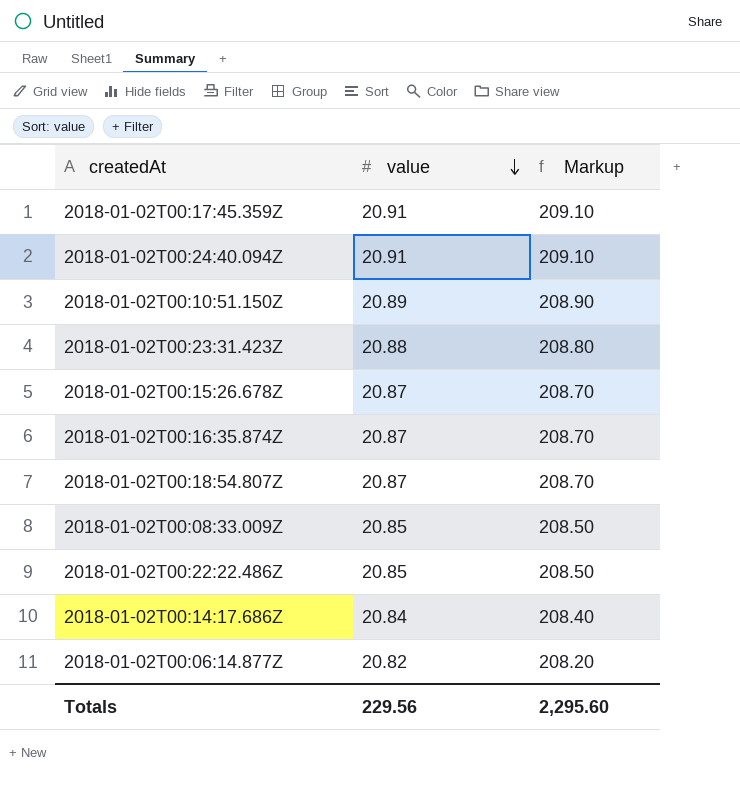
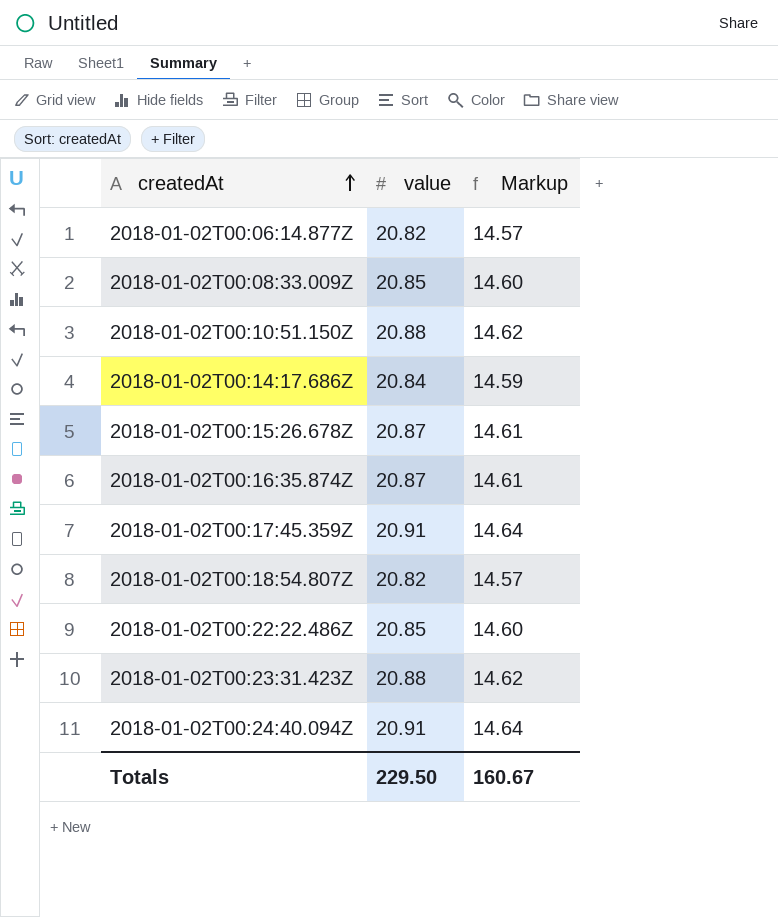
row order: value descending -> createdAt ascending
column Markup | formula: [value] * 10 -> [value] * 0.7
2018-01-02T00:10:51.150Z | value: 20.89 -> 20.88
2018-01-02T00:18:54.807Z | value: 20.87 -> 20.82
Totals | value: 229.56 -> 229.50
Totals | Markup: 2,295.60 -> 160.67

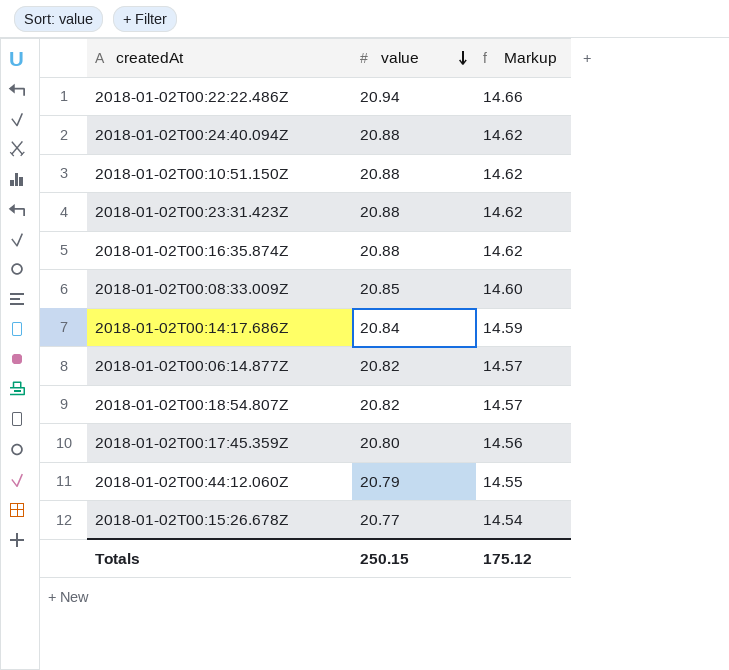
row order: createdAt ascending -> value descending
2018-01-02T00:22:22.486Z | value: 20.85 -> 20.94
2018-01-02T00:22:22.486Z | Markup: 14.60 -> 14.66
2018-01-02T00:24:40.094Z | value: 20.91 -> 20.88
2018-01-02T00:24:40.094Z | Markup: 14.64 -> 14.62
2018-01-02T00:16:35.874Z | value: 20.87 -> 20.88
2018-01-02T00:16:35.874Z | Markup: 14.61 -> 14.62
2018-01-02T00:17:45.359Z | value: 20.91 -> 20.80
2018-01-02T00:17:45.359Z | Markup: 14.64 -> 14.56
row 2018-01-02T00:44:12.060Z: none -> 20.79 | 14.55
2018-01-02T00:15:26.678Z | value: 20.87 -> 20.77
2018-01-02T00:15:26.678Z | Markup: 14.61 -> 14.54
Totals | value: 229.50 -> 250.15
Totals | Markup: 160.67 -> 175.12

